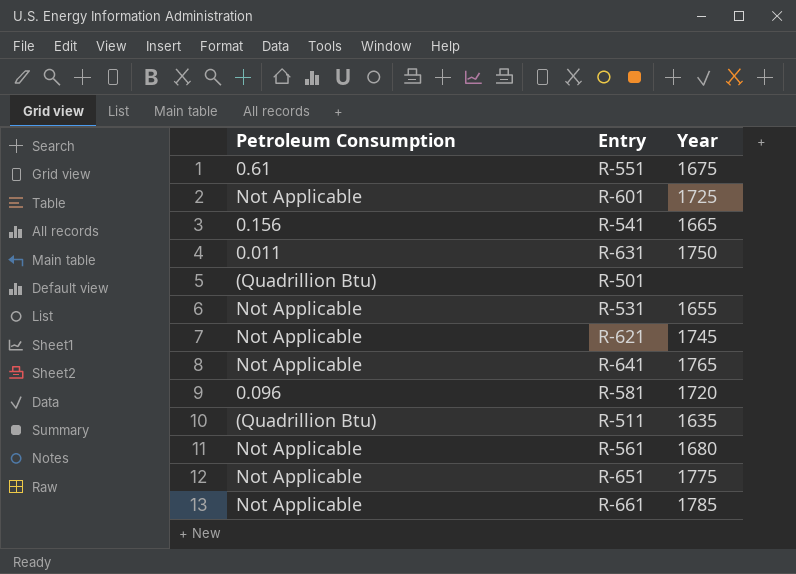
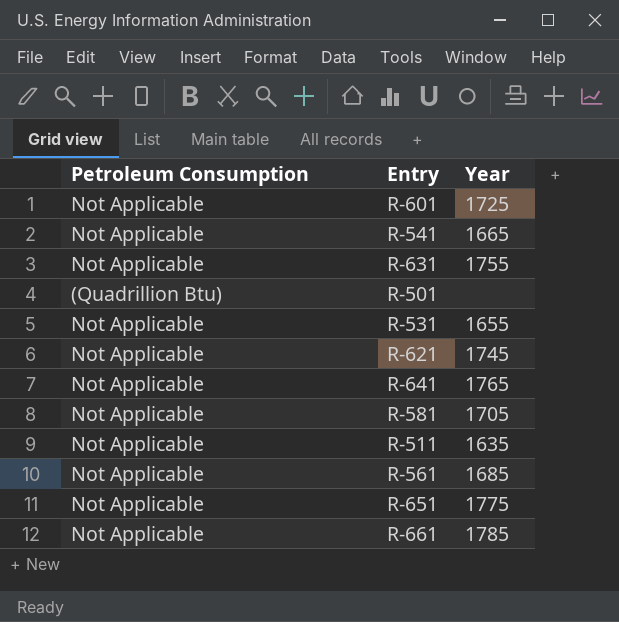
row R-551: 0.61 | 1675 -> none
R-541 | Petroleum Consumption: 0.156 -> Not Applicable
R-631 | Petroleum Consumption: 0.011 -> Not Applicable
R-631 | Year: 1750 -> 1755
R-581 | Petroleum Consumption: 0.096 -> Not Applicable
R-581 | Year: 1720 -> 1705
R-511 | Petroleum Consumption: (Quadrillion Btu) -> Not Applicable
R-561 | Year: 1680 -> 1685

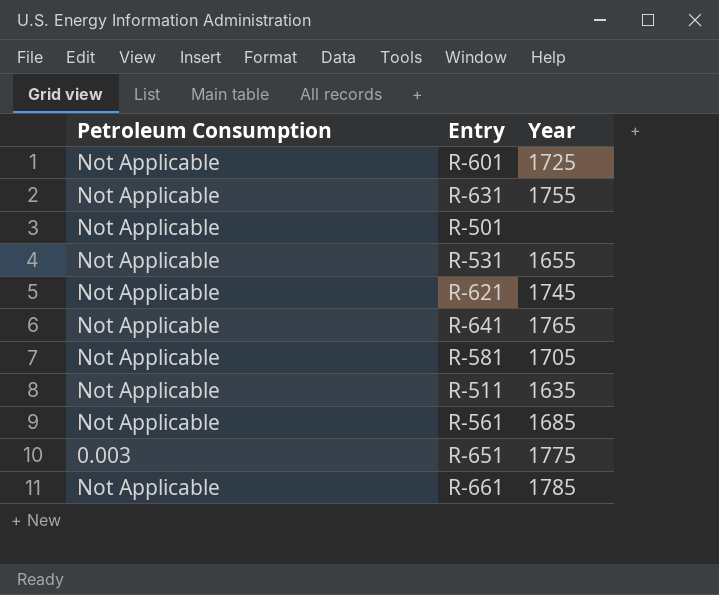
row R-541: Not Applicable | 1665 -> none
R-501 | Petroleum Consumption: (Quadrillion Btu) -> Not Applicable
R-651 | Petroleum Consumption: Not Applicable -> 0.003

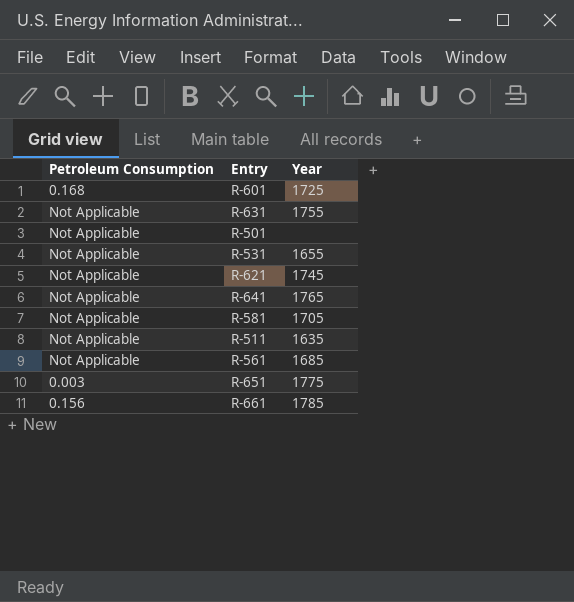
R-601 | Petroleum Consumption: Not Applicable -> 0.168
R-661 | Petroleum Consumption: Not Applicable -> 0.156

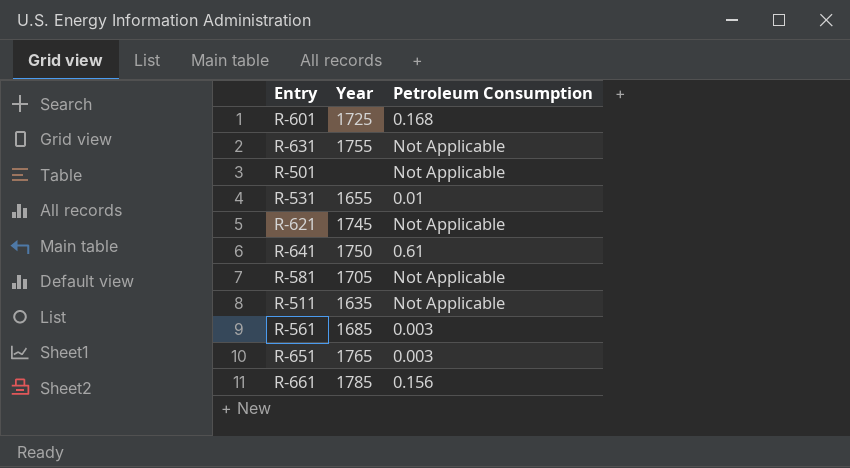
column Petroleum Consumption | position: 1 -> 3
R-531 | Petroleum Consumption: Not Applicable -> 0.01
R-641 | Year: 1765 -> 1750
R-641 | Petroleum Consumption: Not Applicable -> 0.61
R-561 | Petroleum Consumption: Not Applicable -> 0.003
R-651 | Year: 1775 -> 1765

